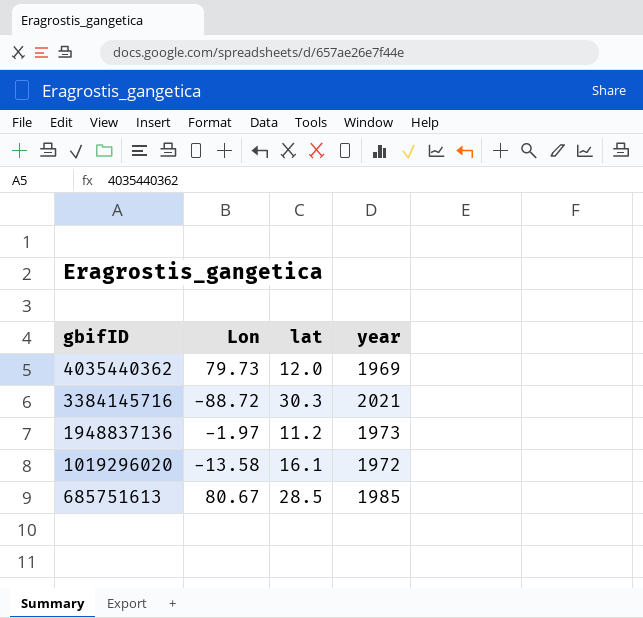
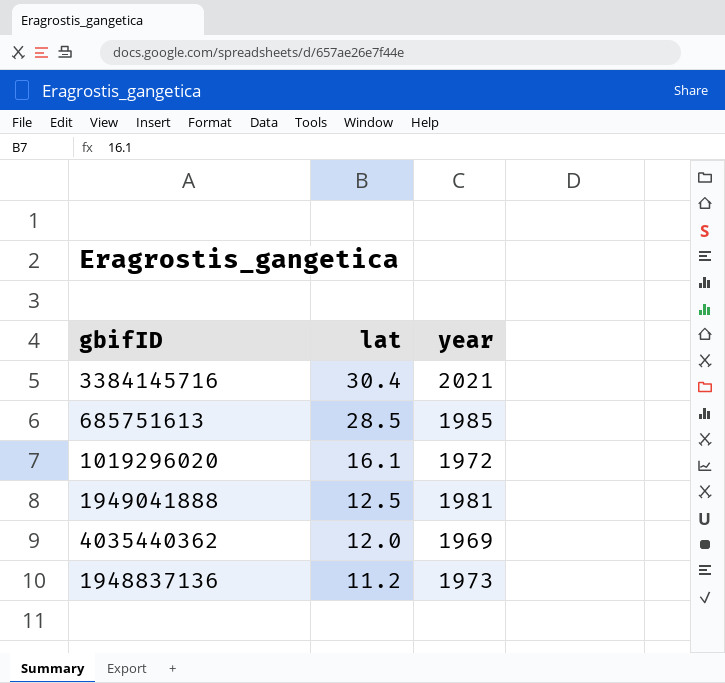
row order: gbifID descending -> lat descending
column Lon | position: 2 -> none
3384145716 | lat: 30.3 -> 30.4
row 1949041888: none -> 12.5 | 1981

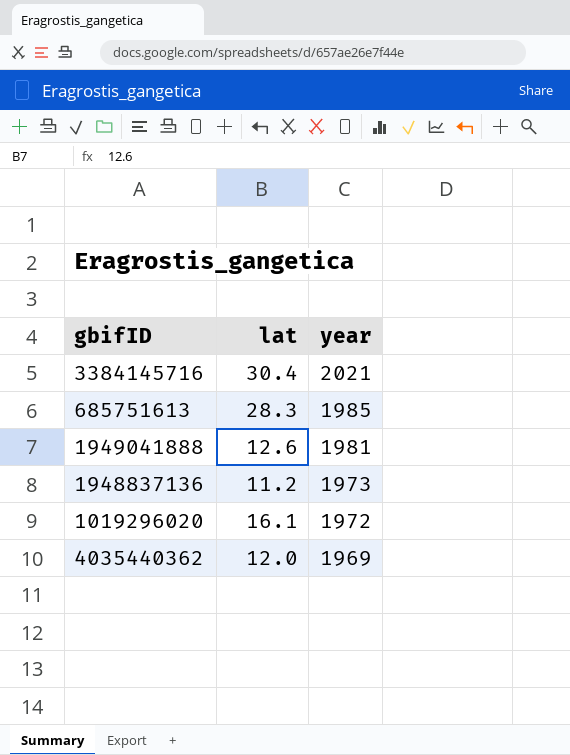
row order: lat descending -> year descending
685751613 | lat: 28.5 -> 28.3
1949041888 | lat: 12.5 -> 12.6

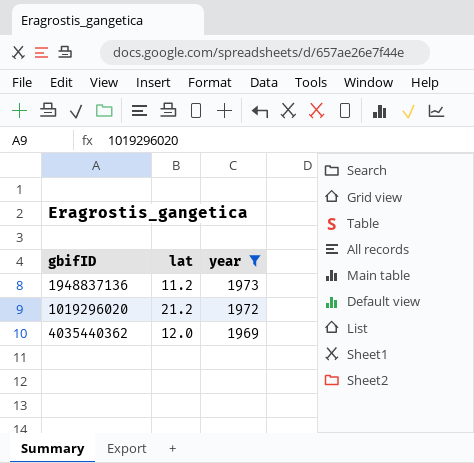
filter: none -> year <= 1973
1019296020 | lat: 16.1 -> 21.2

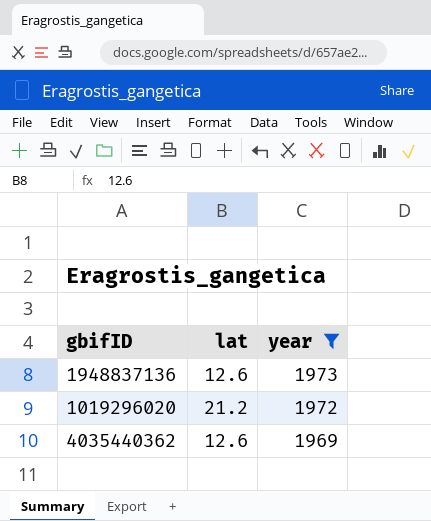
1948837136 | lat: 11.2 -> 12.6
4035440362 | lat: 12.0 -> 12.6

